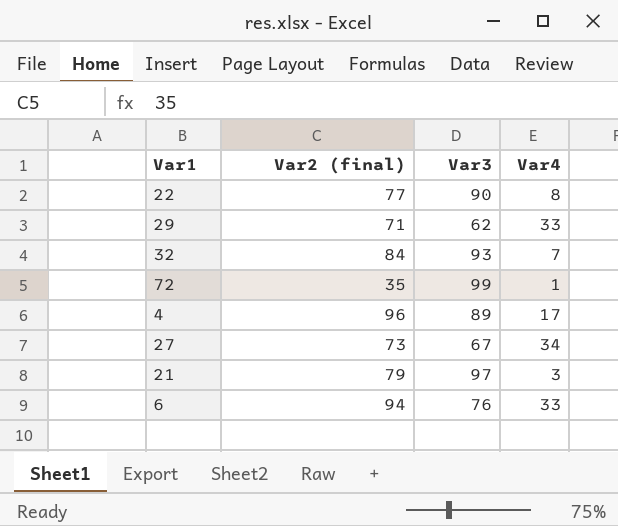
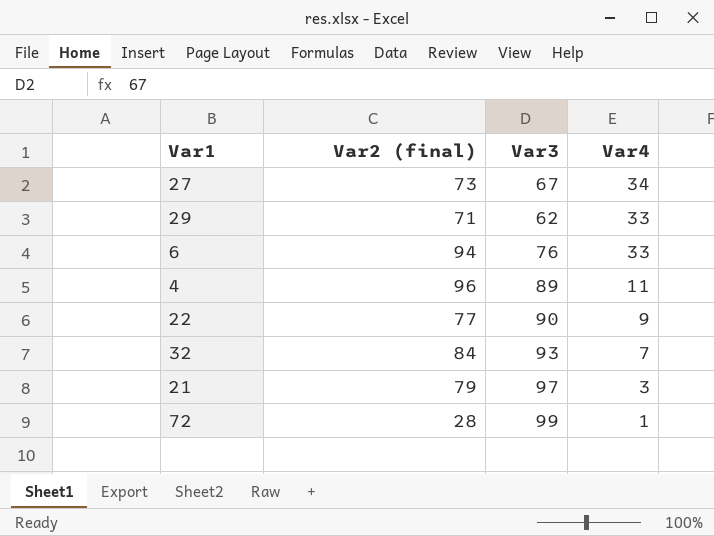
row order: none -> Var4 descending
4 | Var4: 17 -> 11
22 | Var4: 8 -> 9
72 | Var2 (final): 35 -> 28

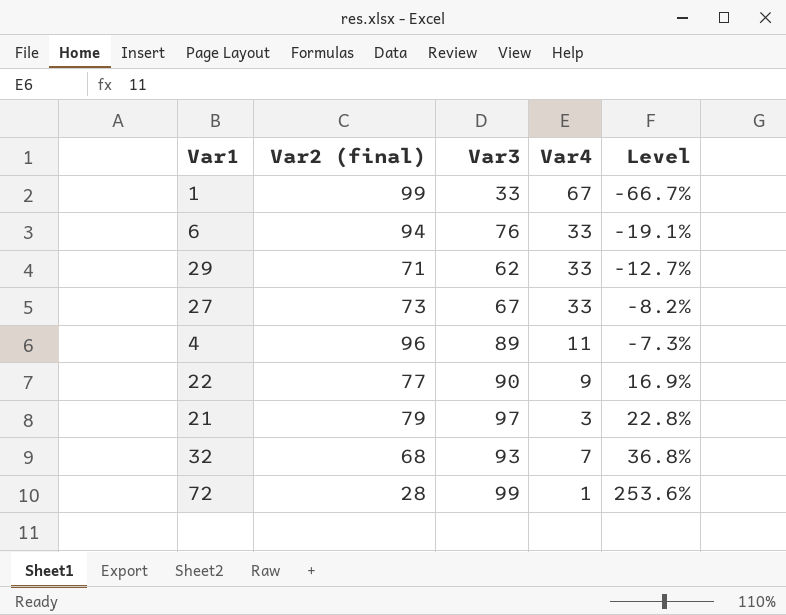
row order: Var4 descending -> Level ascending
column Level | formula: none -> ([Var3] - [Var2 (final)]) / [Var2 (final)]
row 1: none -> 99 | 33 | 67 | -66.7%
27 | Var4: 34 -> 33
32 | Var2 (final): 84 -> 68

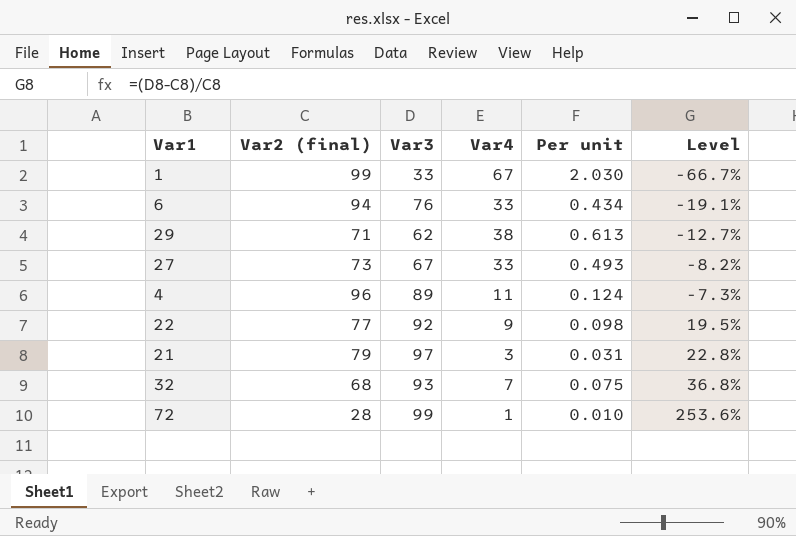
column Per unit | formula: none -> [Var4] / [Var3]
29 | Var4: 33 -> 38
22 | Var3: 90 -> 92
22 | Level: 16.9% -> 19.5%

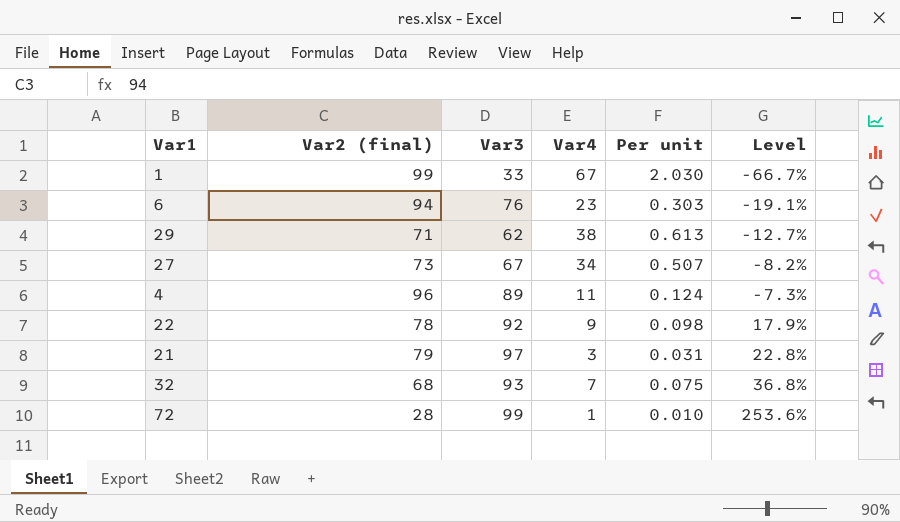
6 | Var4: 33 -> 23
6 | Per unit: 0.434 -> 0.303
27 | Var4: 33 -> 34
27 | Per unit: 0.493 -> 0.507
22 | Var2 (final): 77 -> 78
22 | Level: 19.5% -> 17.9%

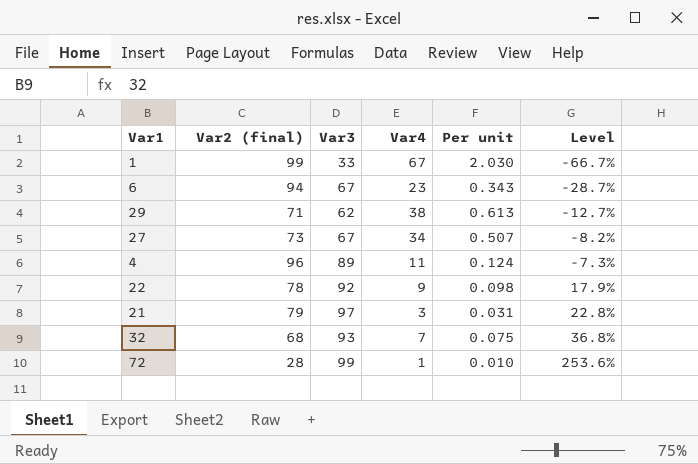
6 | Var3: 76 -> 67
6 | Per unit: 0.303 -> 0.343
6 | Level: -19.1% -> -28.7%

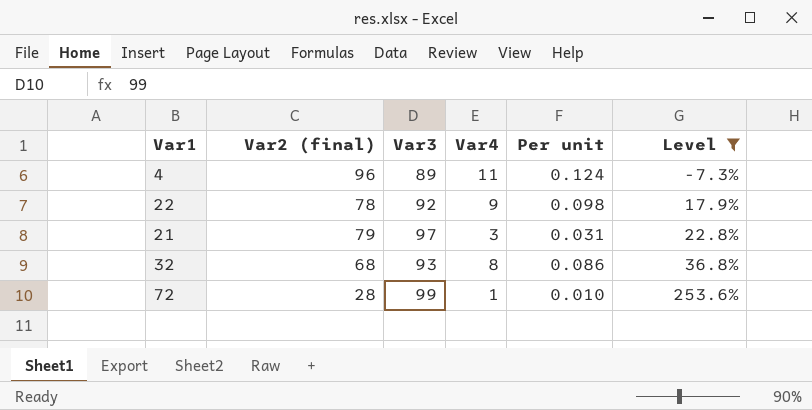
filter: none -> Level >= -7.3%
32 | Var4: 7 -> 8
32 | Per unit: 0.075 -> 0.086

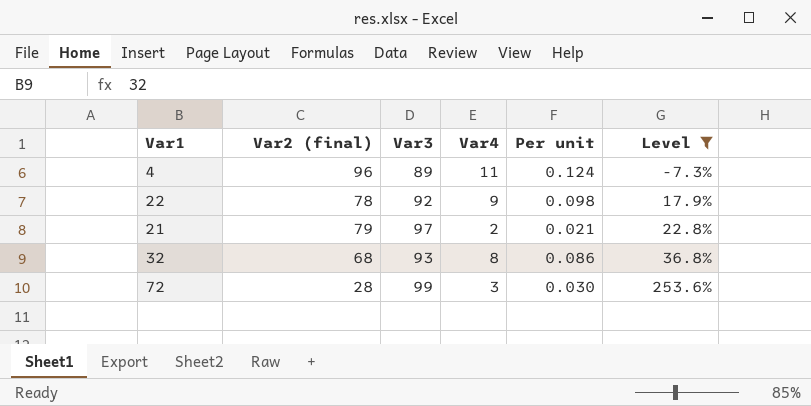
21 | Var4: 3 -> 2
21 | Per unit: 0.031 -> 0.021
72 | Var4: 1 -> 3
72 | Per unit: 0.010 -> 0.030

